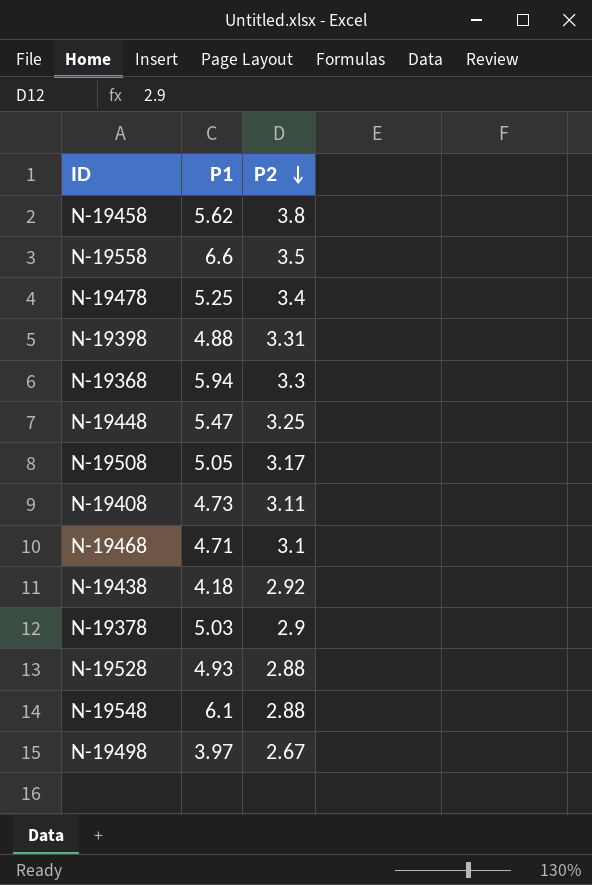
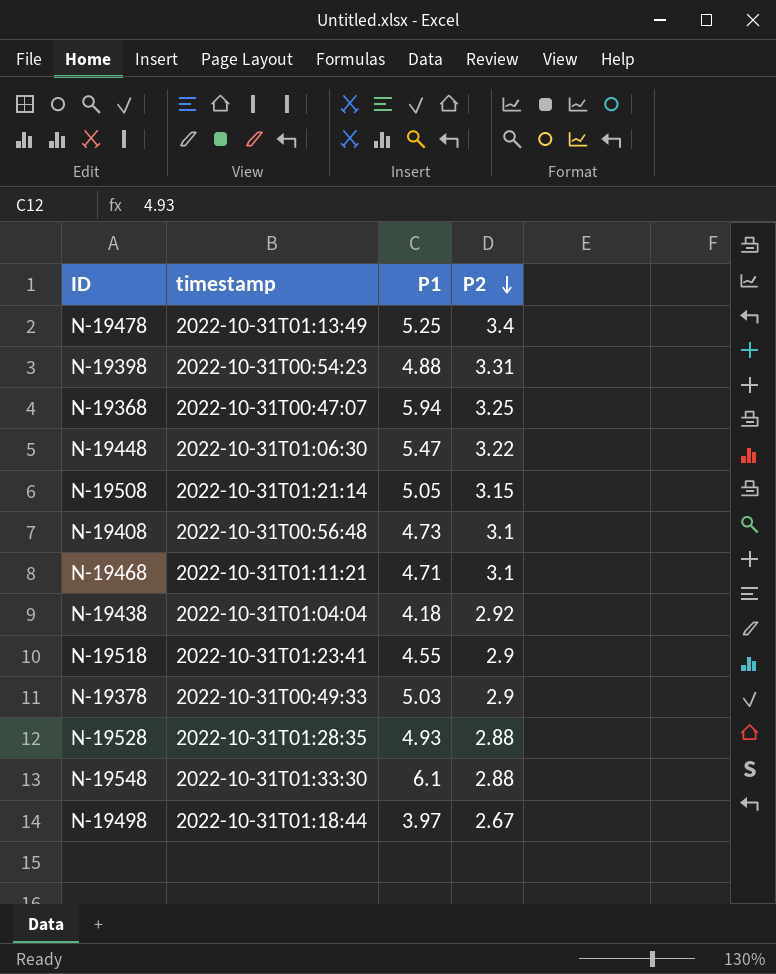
column timestamp | position: none -> 2
row N-19458: 5.62 | 3.8 -> none
row N-19558: 6.6 | 3.5 -> none
N-19368 | P2: 3.3 -> 3.25
N-19448 | P2: 3.25 -> 3.22
N-19508 | P2: 3.17 -> 3.15
N-19408 | P2: 3.11 -> 3.1
row N-19518: none -> 2022-10-31T01:23:41 | 4.55 | 2.9

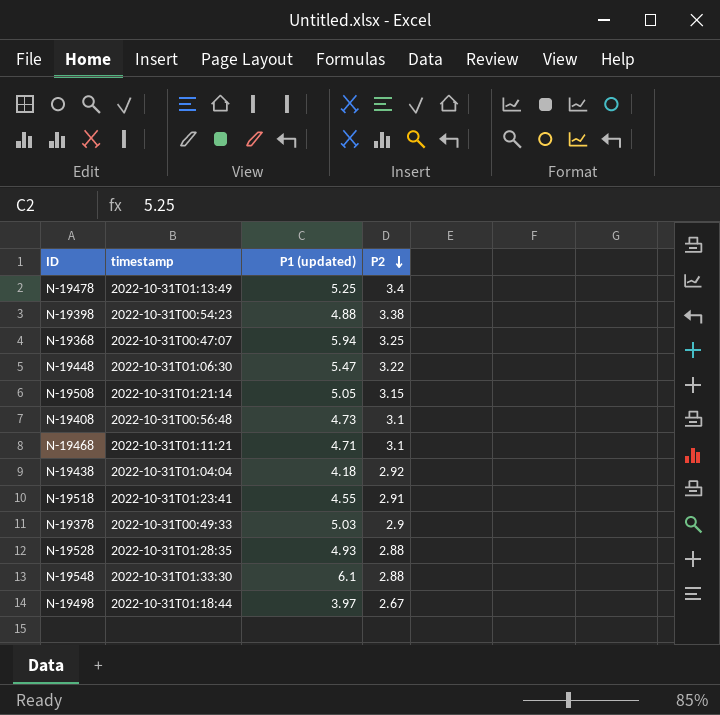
column name: P1 -> P1 (updated)
N-19398 | P2: 3.31 -> 3.38
N-19518 | P2: 2.9 -> 2.91

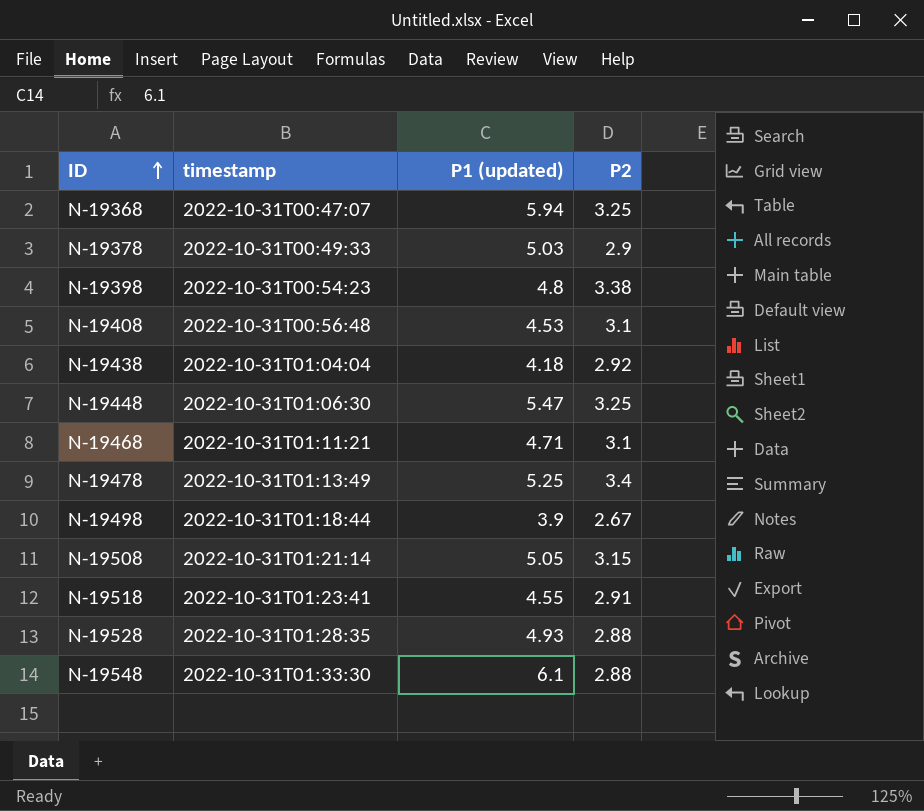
row order: P2 descending -> ID ascending
N-19398 | P1 (updated): 4.88 -> 4.8
N-19408 | P1 (updated): 4.73 -> 4.53
N-19448 | P2: 3.22 -> 3.25
N-19498 | P1 (updated): 3.97 -> 3.9

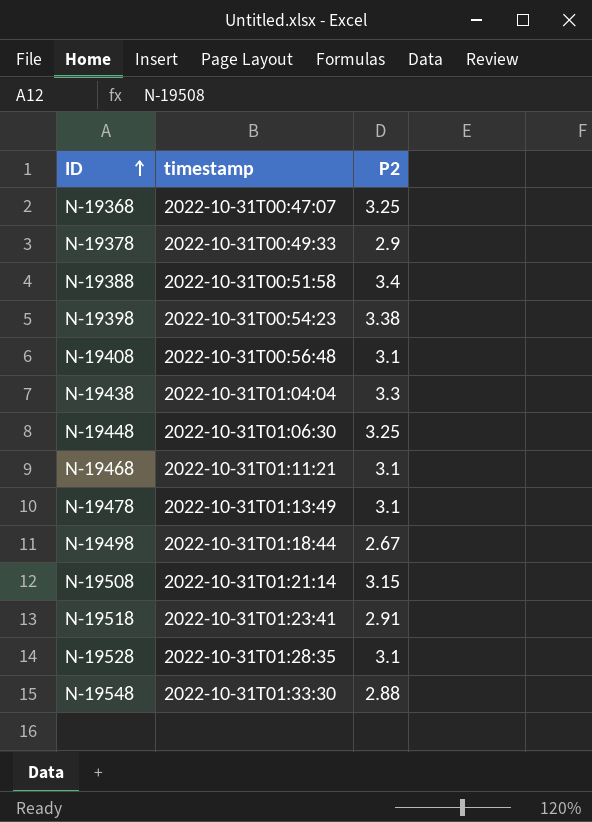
column P1 (updated) | position: 3 -> none
row N-19388: none -> 2022-10-31T00:51:58 | 3.4
N-19438 | P2: 2.92 -> 3.3
N-19478 | P2: 3.4 -> 3.1
N-19528 | P2: 2.88 -> 3.1

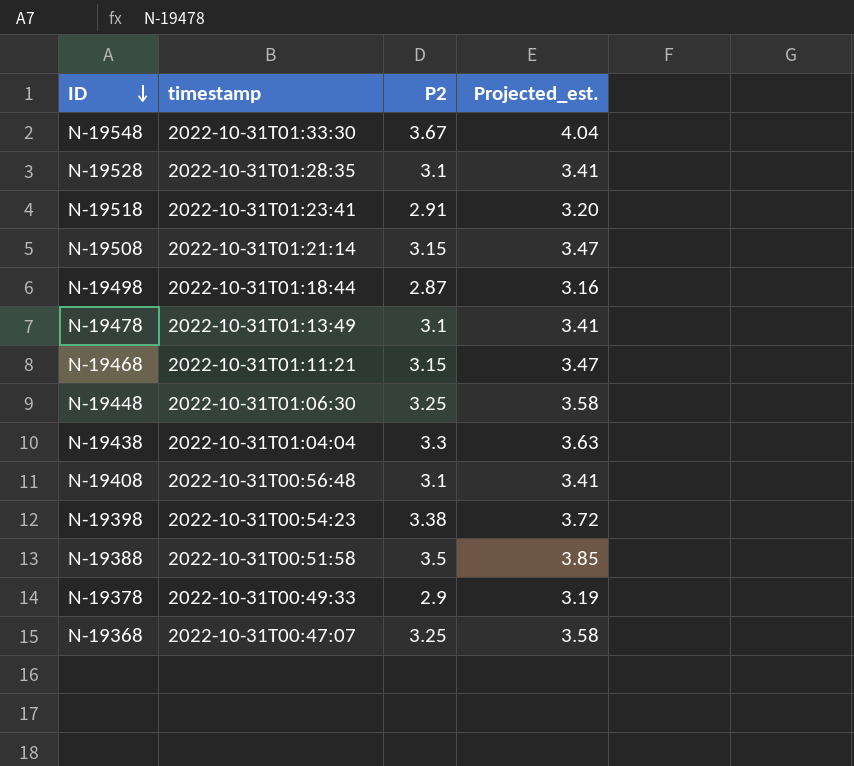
row order: ID ascending -> ID descending
column Projected_est. | formula: none -> [P2] * 1.1
N-19548 | P2: 2.88 -> 3.67
N-19498 | P2: 2.67 -> 2.87
N-19468 | P2: 3.1 -> 3.15
N-19388 | P2: 3.4 -> 3.5

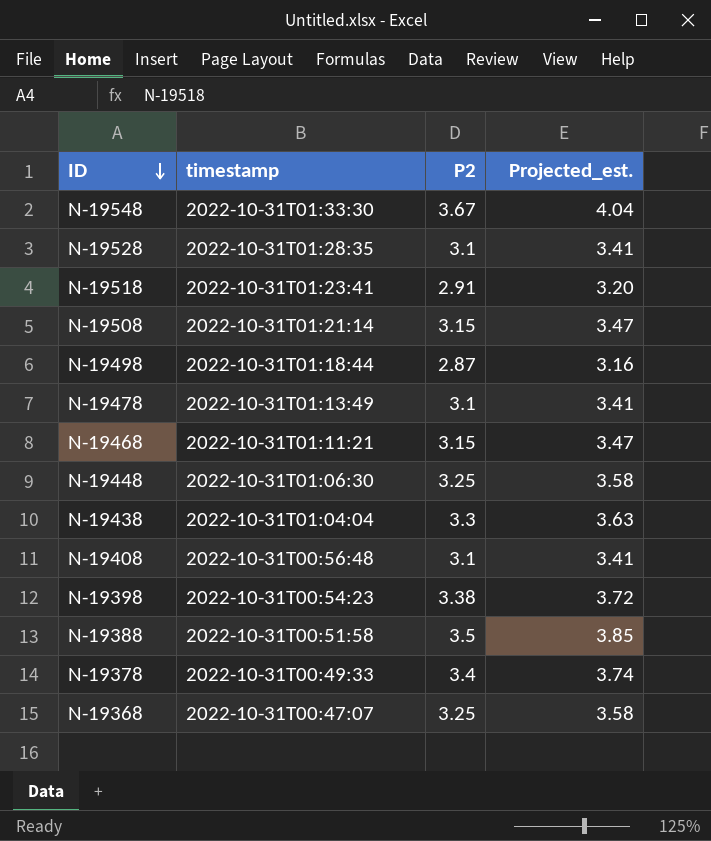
N-19378 | P2: 2.9 -> 3.4
N-19378 | Projected_est.: 3.19 -> 3.74

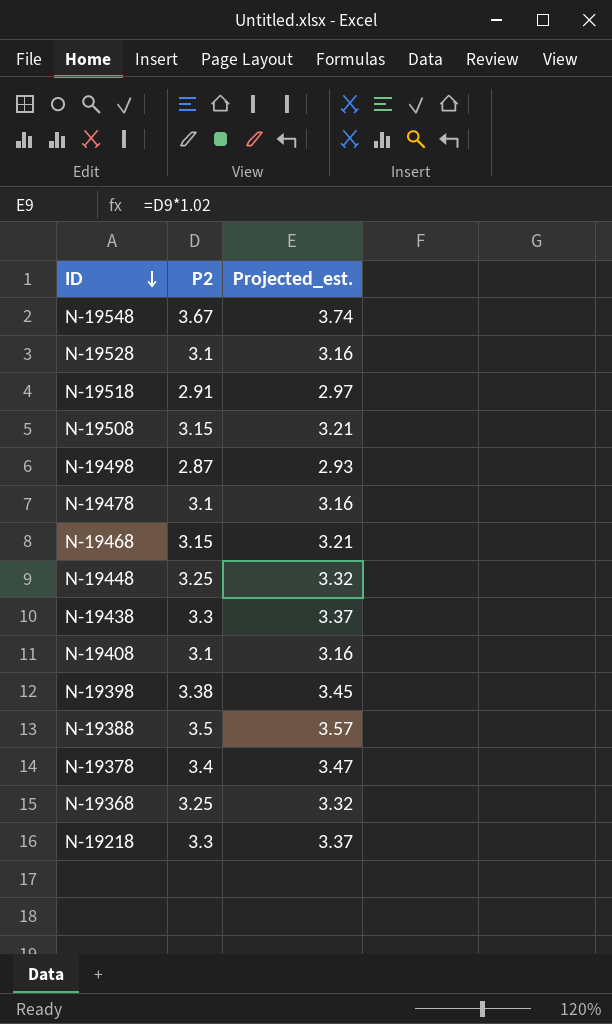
column timestamp | position: 2 -> none
column Projected_est. | formula: [P2] * 1.1 -> [P2] * 1.02
row N-19218: none -> 3.3 | 3.37

